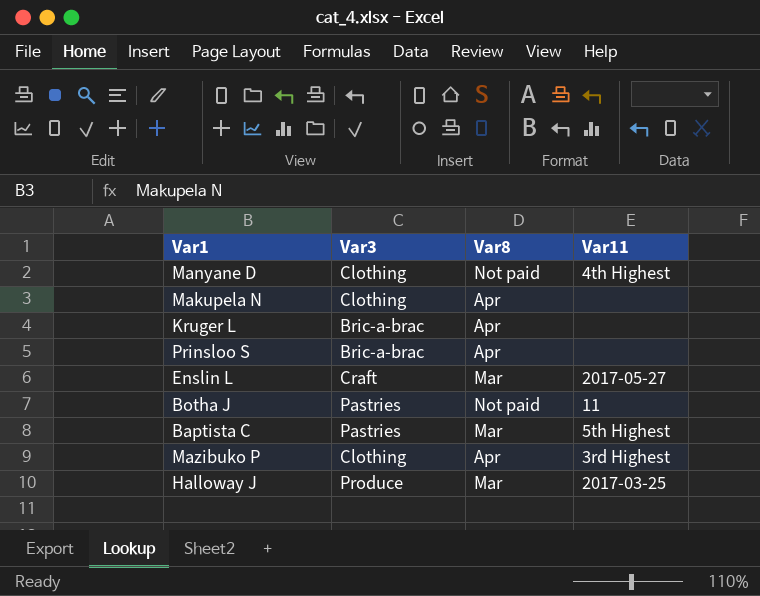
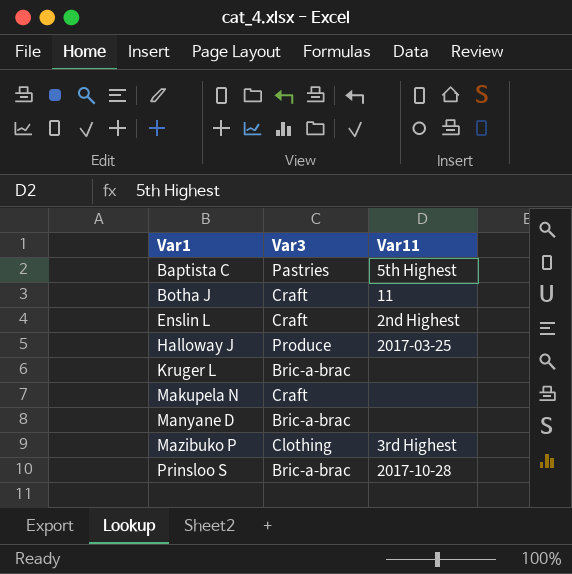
row order: none -> Var1 ascending
column Var8 | position: 3 -> none
Botha J | Var3: Pastries -> Craft
Enslin L | Var11: 2017-05-27 -> 2nd Highest
Makupela N | Var3: Clothing -> Craft
Manyane D | Var3: Clothing -> Bric-a-brac
Manyane D | Var11: 4th Highest -> none
Prinsloo S | Var11: none -> 2017-10-28

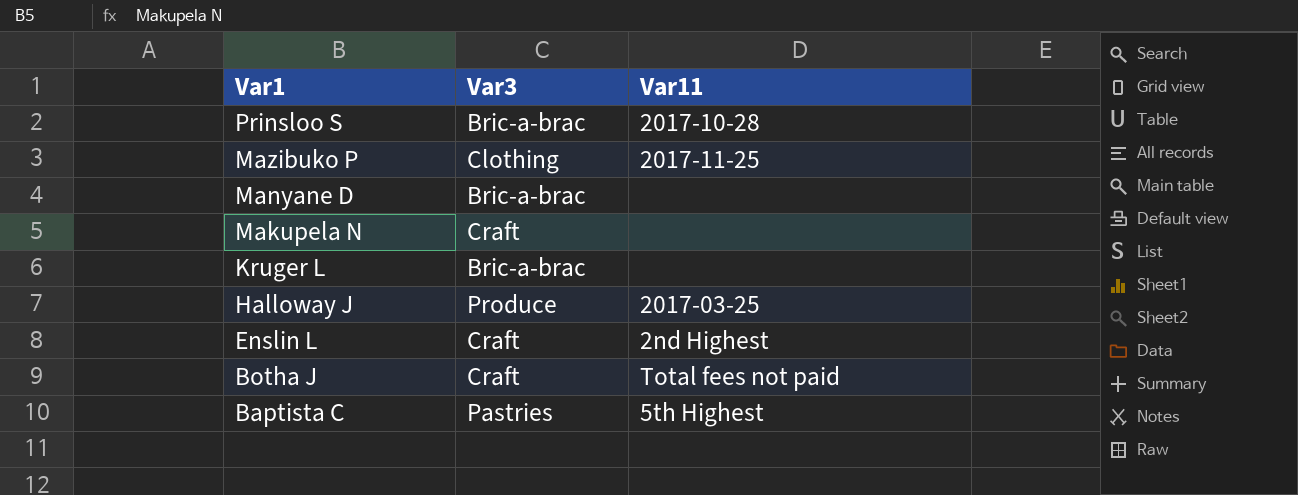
row order: Var1 ascending -> Var1 descending
Mazibuko P | Var11: 3rd Highest -> 2017-11-25
Botha J | Var11: 11 -> Total fees not paid

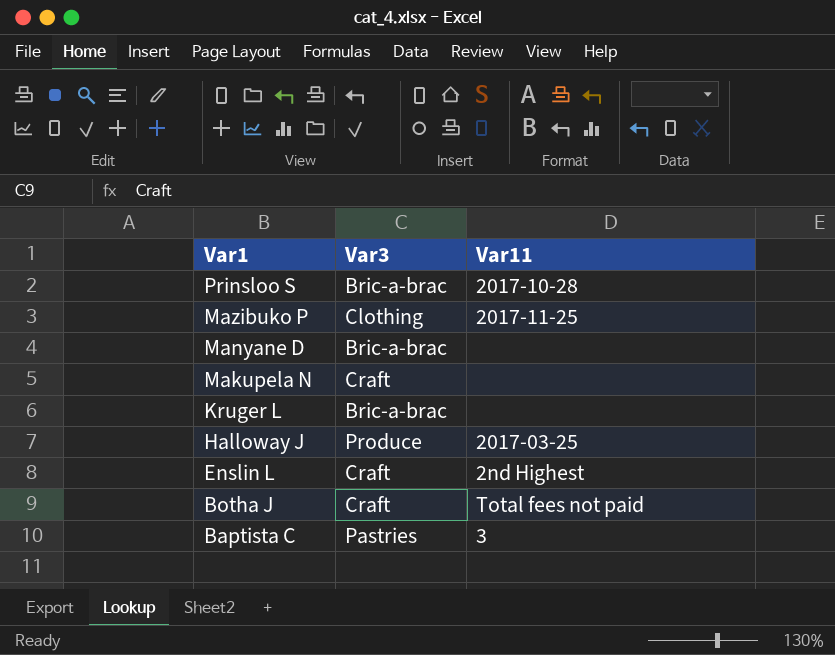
Baptista C | Var11: 5th Highest -> 3

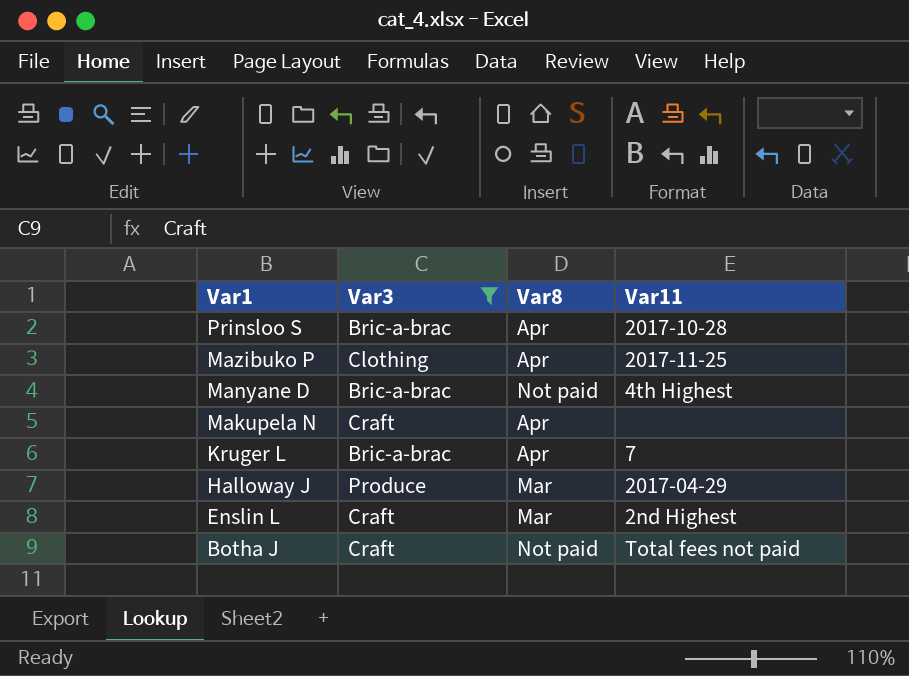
filter: none -> Var3 != Pastries
column Var8 | position: none -> 3
Manyane D | Var11: none -> 4th Highest
Kruger L | Var11: none -> 7
Halloway J | Var11: 2017-03-25 -> 2017-04-29

